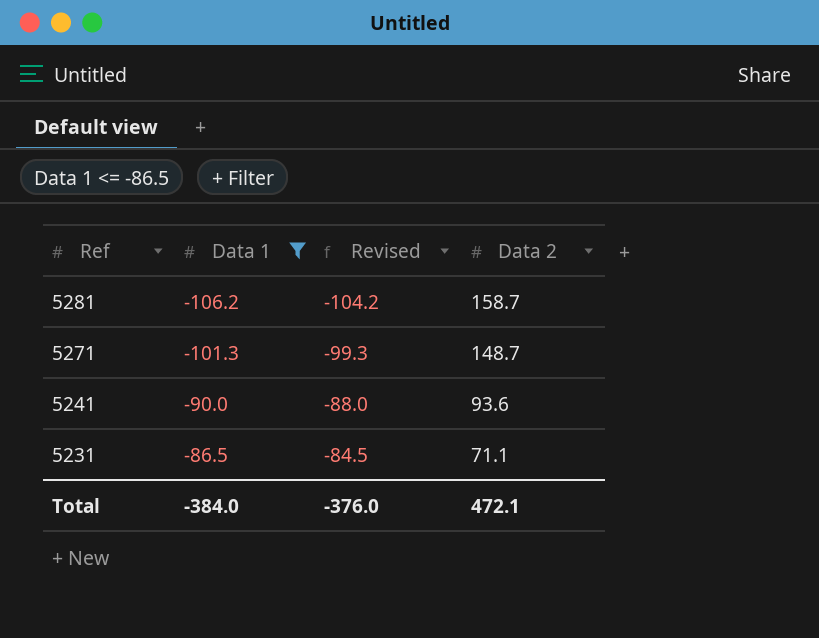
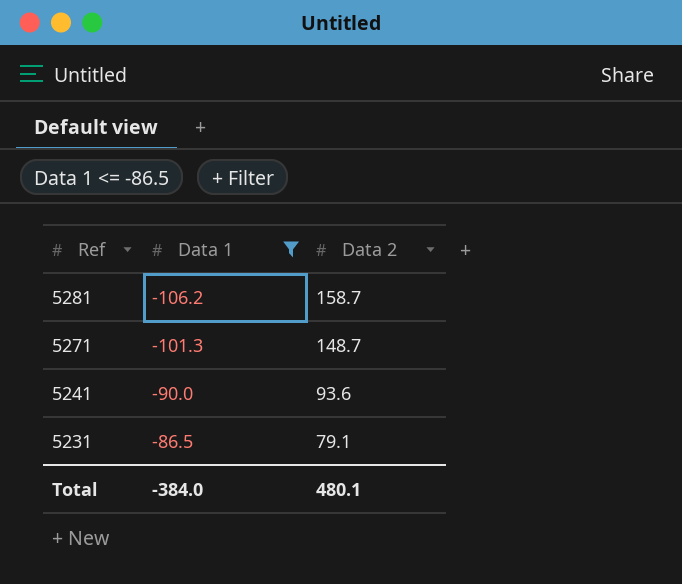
column Revised | formula: [Data 1] + 2 -> none
5231 | Data 2: 71.1 -> 79.1
Total | Data 2: 472.1 -> 480.1

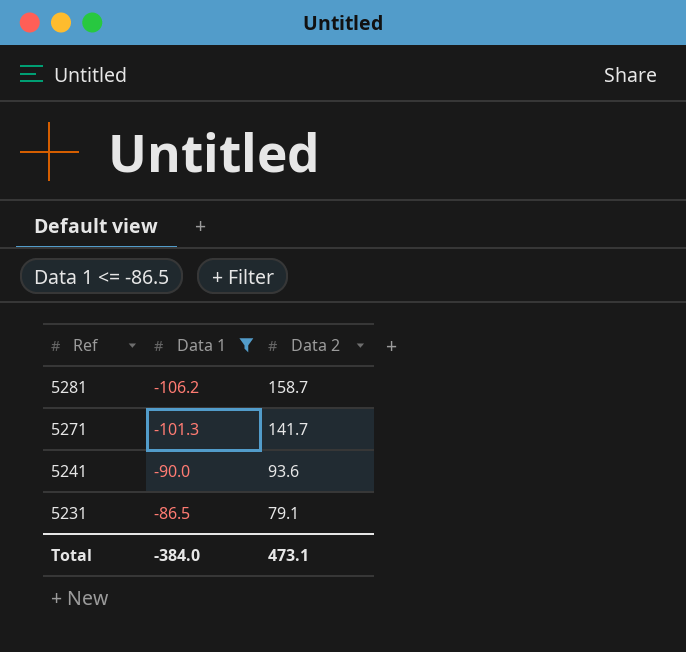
5271 | Data 2: 148.7 -> 141.7
Total | Data 2: 480.1 -> 473.1

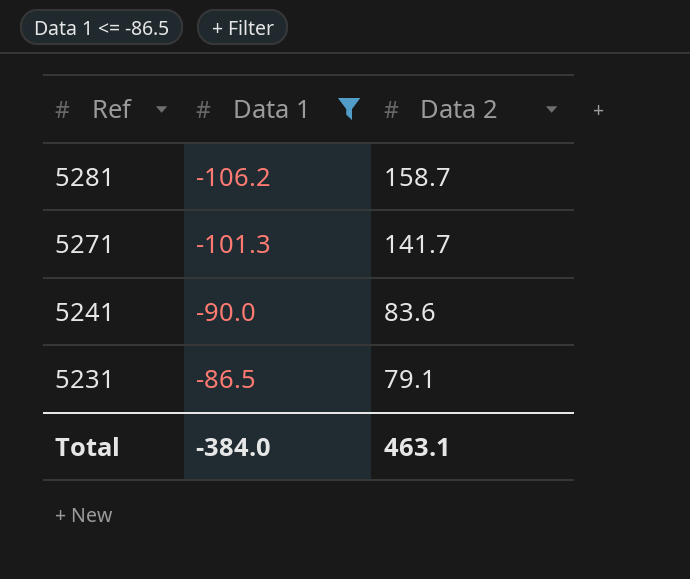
5241 | Data 2: 93.6 -> 83.6
Total | Data 2: 473.1 -> 463.1

